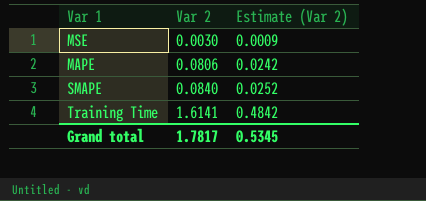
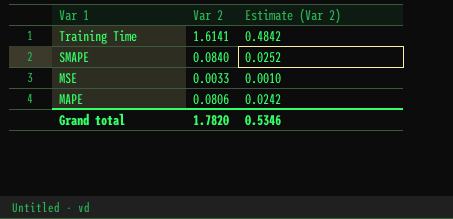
row order: Var 2 ascending -> Var 1 descending
MSE | Var 2: 0.0030 -> 0.0033
MSE | Estimate (Var 2): 0.0009 -> 0.0010
Grand total | Var 2: 1.7817 -> 1.7820
Grand total | Estimate (Var 2): 0.5345 -> 0.5346

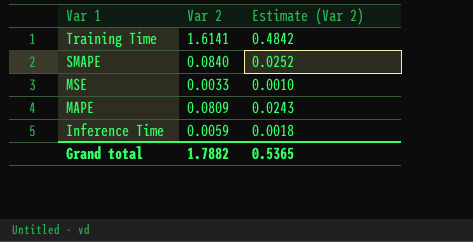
MAPE | Var 2: 0.0806 -> 0.0809
MAPE | Estimate (Var 2): 0.0242 -> 0.0243
row Inference Time: none -> 0.0059 | 0.0018
Grand total | Var 2: 1.7820 -> 1.7882
Grand total | Estimate (Var 2): 0.5346 -> 0.5365

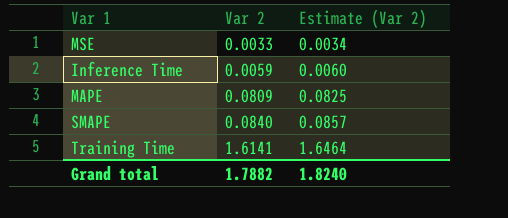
row order: Var 1 descending -> Var 2 ascending
column Estimate (Var 2) | formula: [Var 2] * 0.3 -> [Var 2] * 1.02
Grand total | Estimate (Var 2): 0.5365 -> 1.8240

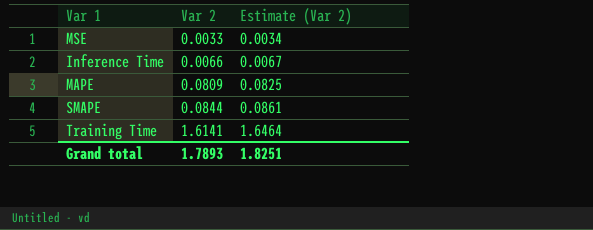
Inference Time | Var 2: 0.0059 -> 0.0066
Inference Time | Estimate (Var 2): 0.0060 -> 0.0067
SMAPE | Var 2: 0.0840 -> 0.0844
SMAPE | Estimate (Var 2): 0.0857 -> 0.0861
Grand total | Var 2: 1.7882 -> 1.7893
Grand total | Estimate (Var 2): 1.8240 -> 1.8251

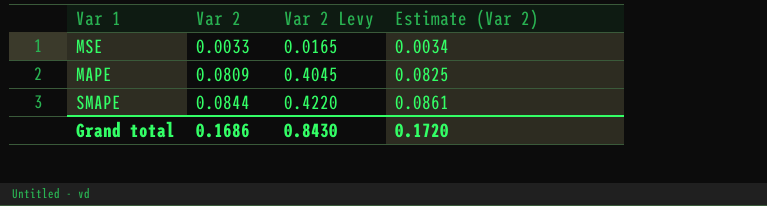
column Var 2 Levy | formula: none -> [Var 2] * 5
row Inference Time: 0.0066 | 0.0067 -> none
row Training Time: 1.6141 | 1.6464 -> none
Grand total | Var 2: 1.7893 -> 0.1686
Grand total | Estimate (Var 2): 1.8251 -> 0.1720

